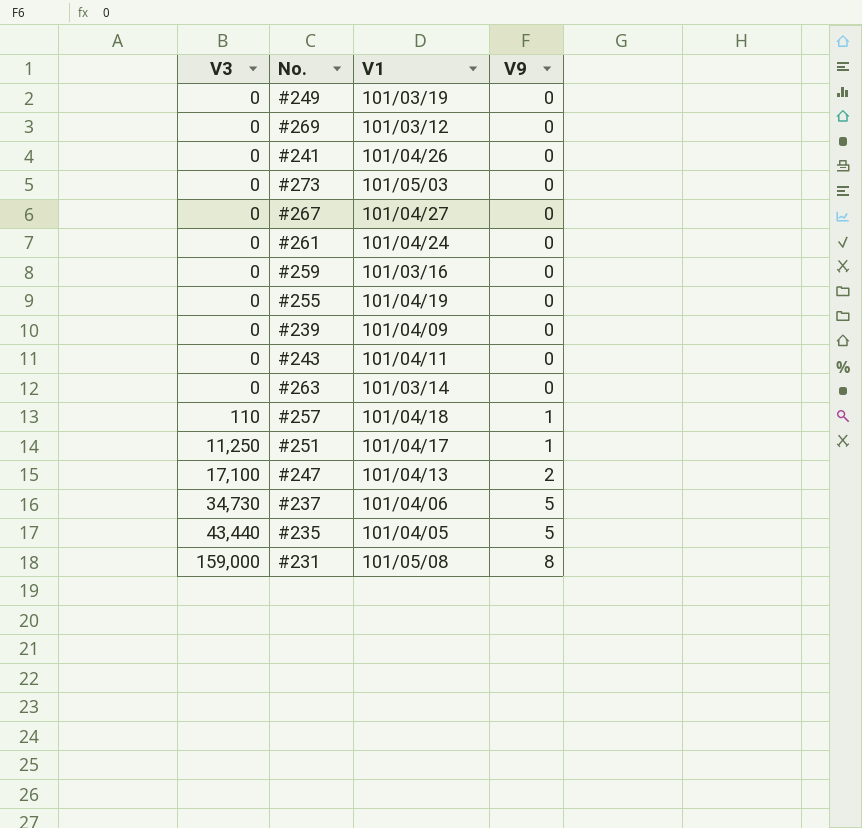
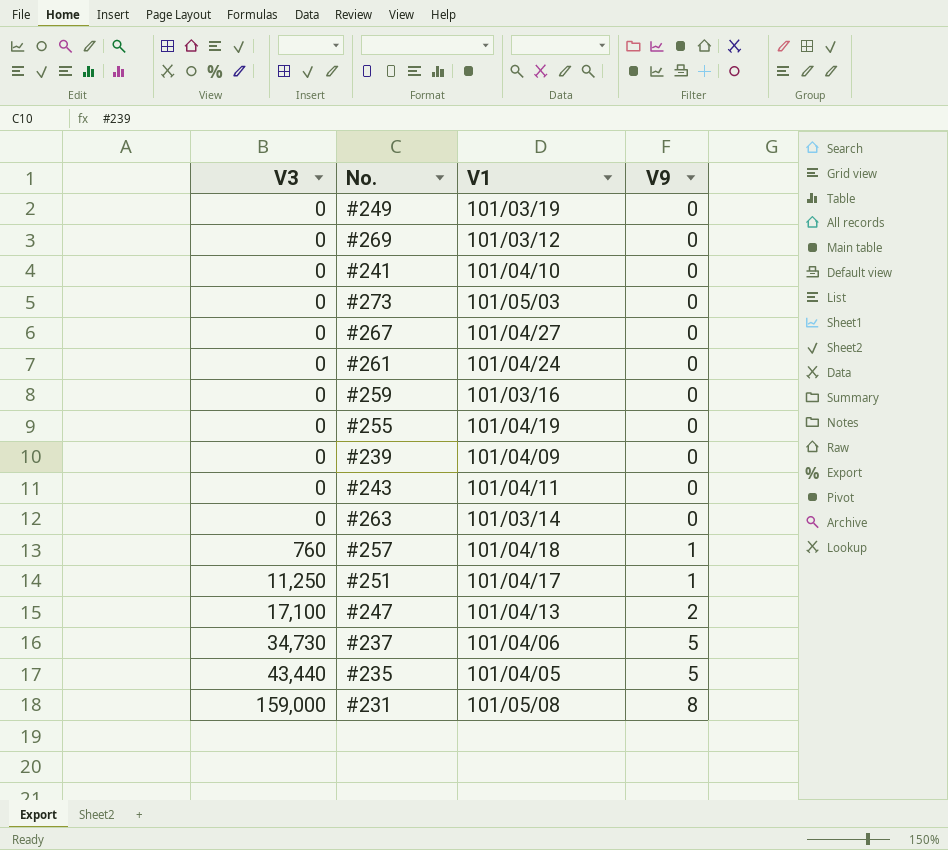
#241 | V1: 101/04/26 -> 101/04/10
#257 | V3: 110 -> 760

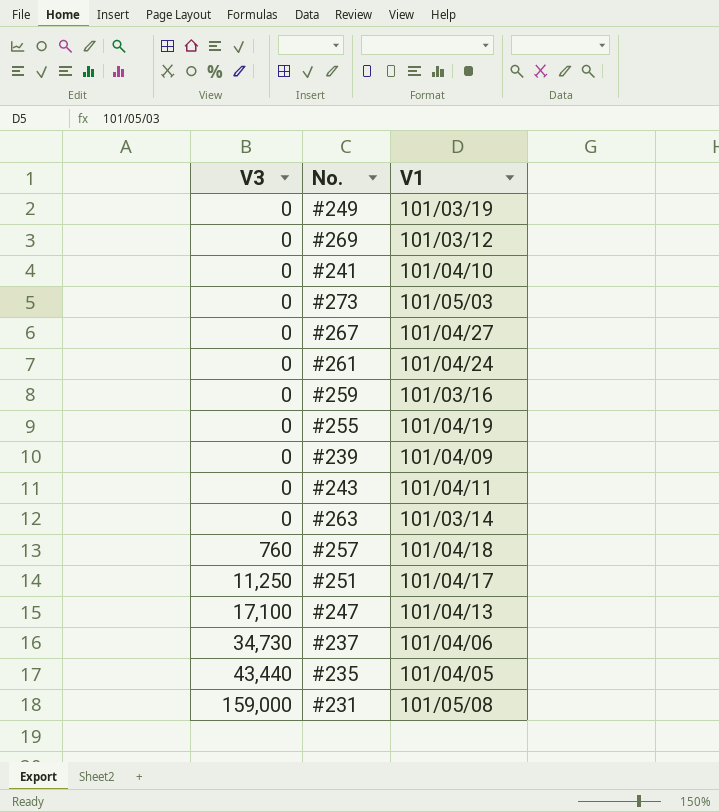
column V9 | position: 4 -> none

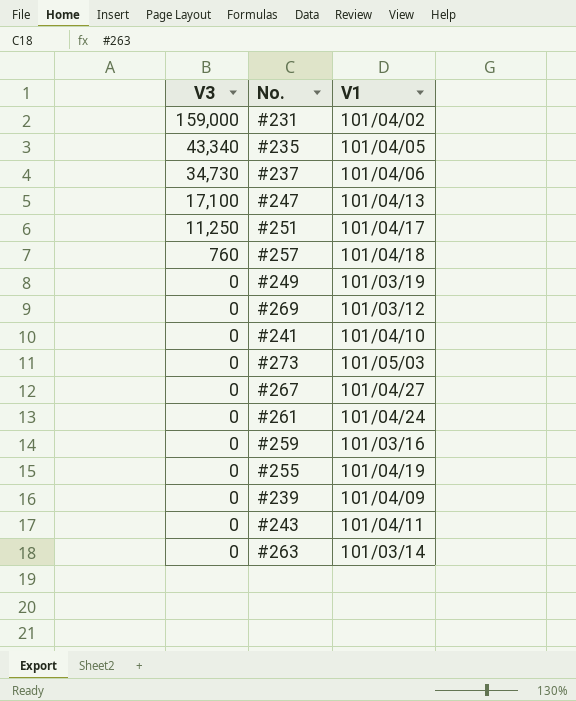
row order: V3 ascending -> V3 descending
#231 | V1: 101/05/08 -> 101/04/02
#235 | V3: 43,440 -> 43,340

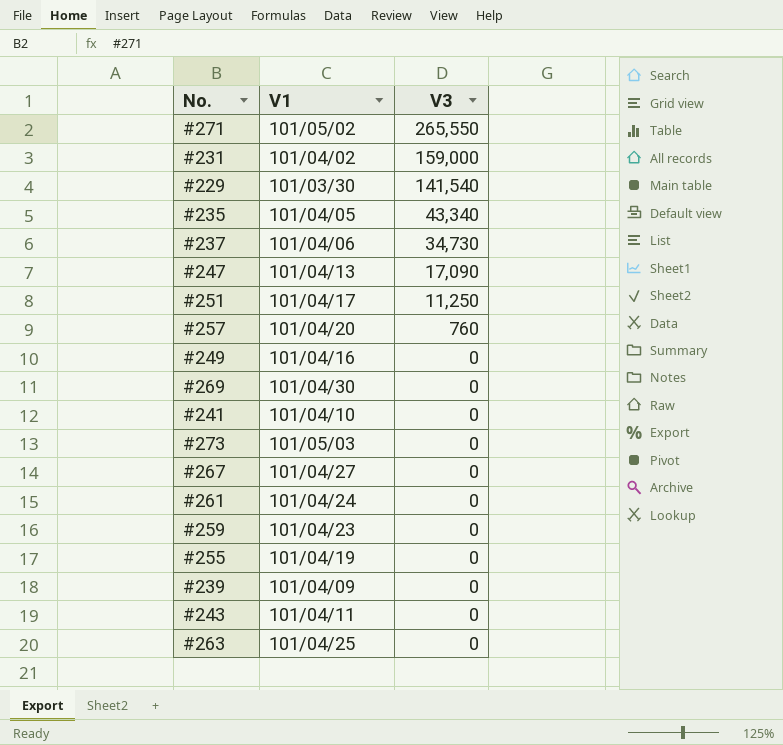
column V3 | position: 1 -> 3
row #271: none -> 101/05/02 | 265,550
row #229: none -> 101/03/30 | 141,540
#247 | V3: 17,100 -> 17,090
#257 | V1: 101/04/18 -> 101/04/20
#249 | V1: 101/03/19 -> 101/04/16
#269 | V1: 101/03/12 -> 101/04/30
#259 | V1: 101/03/16 -> 101/04/23
#263 | V1: 101/03/14 -> 101/04/25

